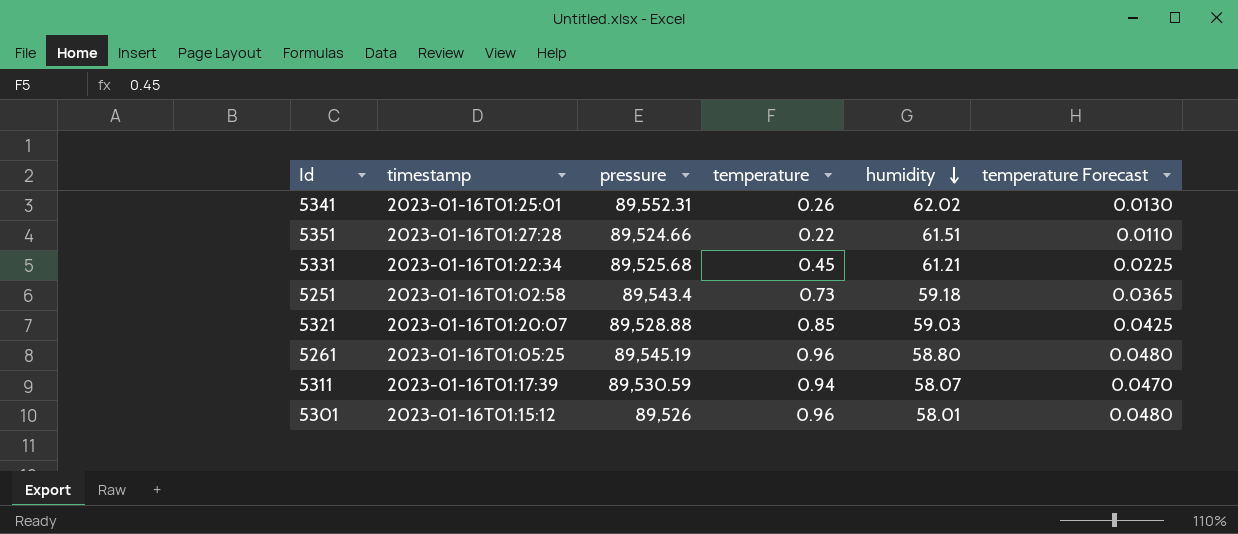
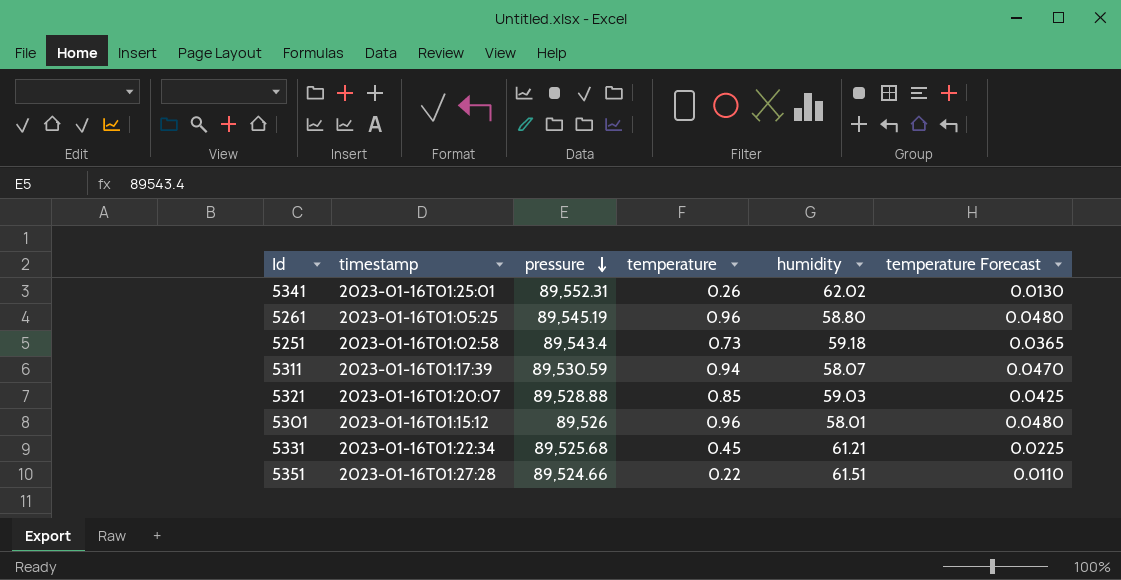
row order: humidity descending -> pressure descending

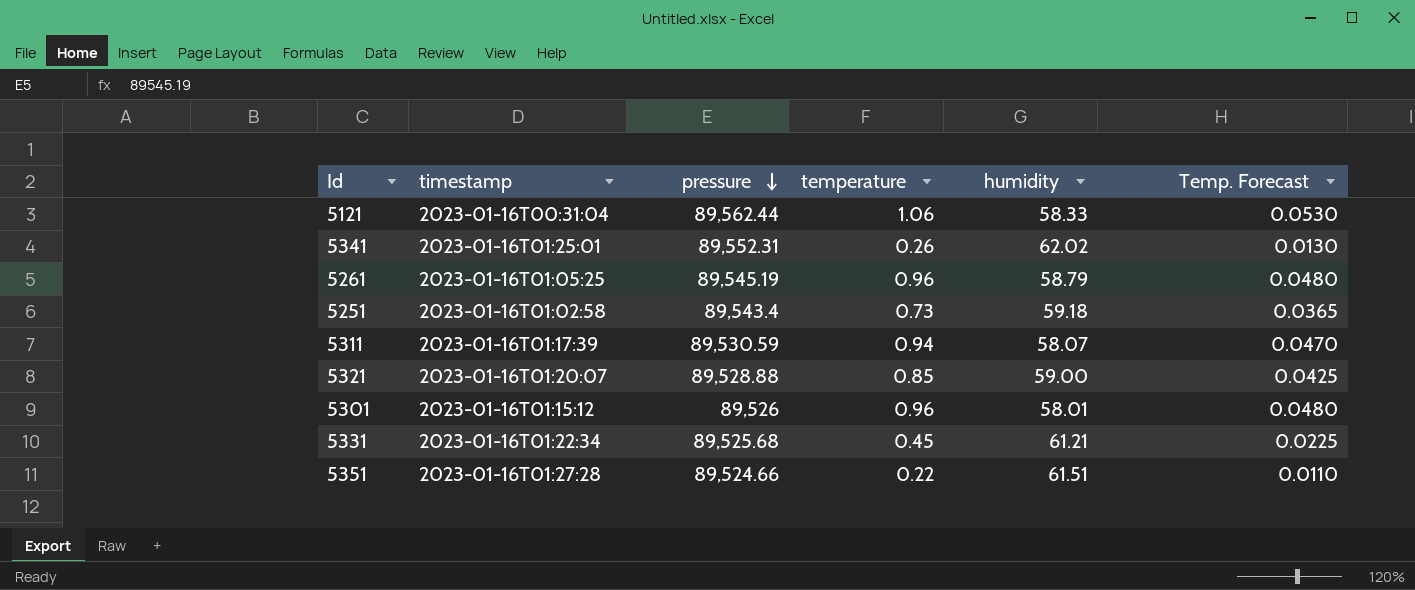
column name: temperature Forecast -> Temp. Forecast
row 5121: none -> 2023-01-16T00:31:04 | 89,562.44 | 1.06 | 58.33 | 0.0530
5261 | humidity: 58.80 -> 58.79
5321 | humidity: 59.03 -> 59.00

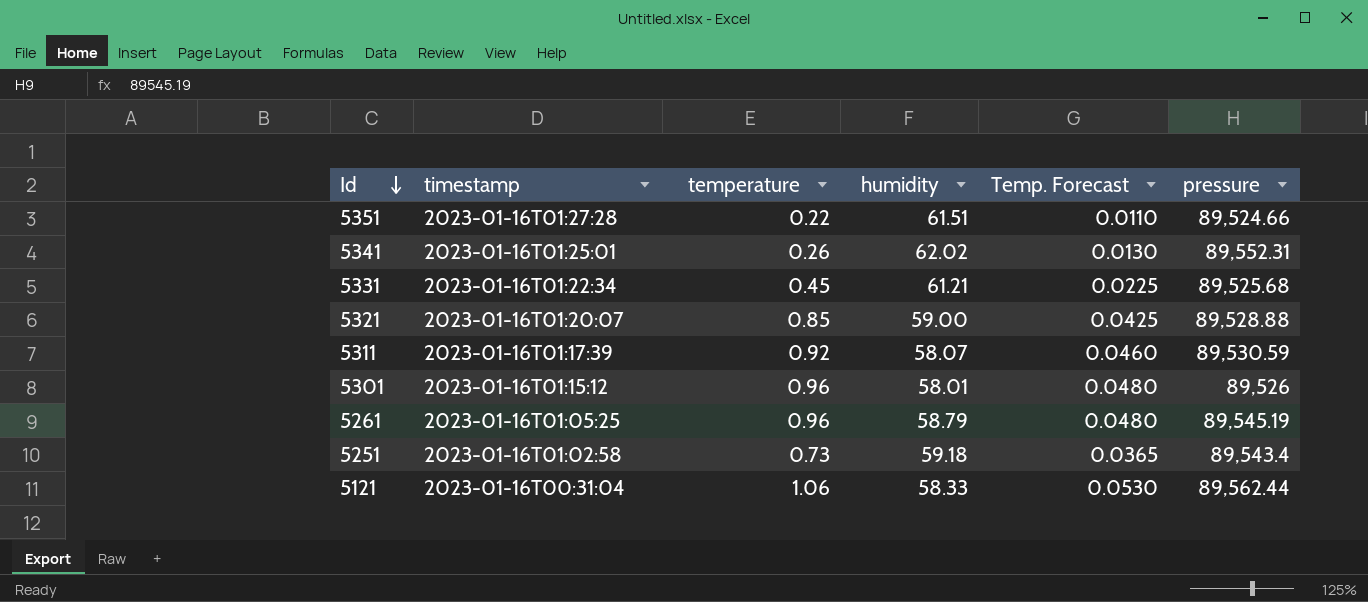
row order: pressure descending -> Id descending
column pressure | position: 3 -> 6
5311 | temperature: 0.94 -> 0.92
5311 | Temp. Forecast: 0.0470 -> 0.0460

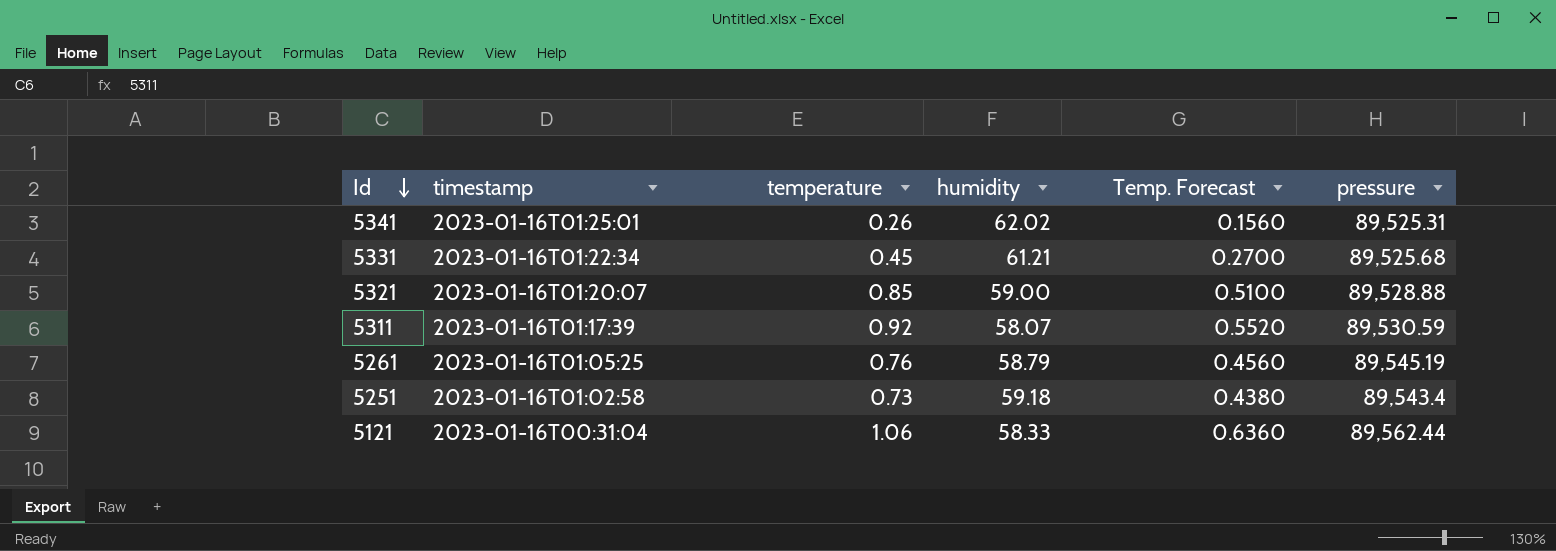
column Temp. Forecast | formula: [temperature] * 0.05 -> [temperature] * 0.6
row 5351: 2023-01-16T01:27:28 | 0.22 | 61.51 | 0.0110 | 89,524.66 -> none
row 5301: 2023-01-16T01:15:12 | 0.96 | 58.01 | 0.0480 | 89,526 -> none
5341 | pressure: 89,552.31 -> 89,525.31
5261 | temperature: 0.96 -> 0.76

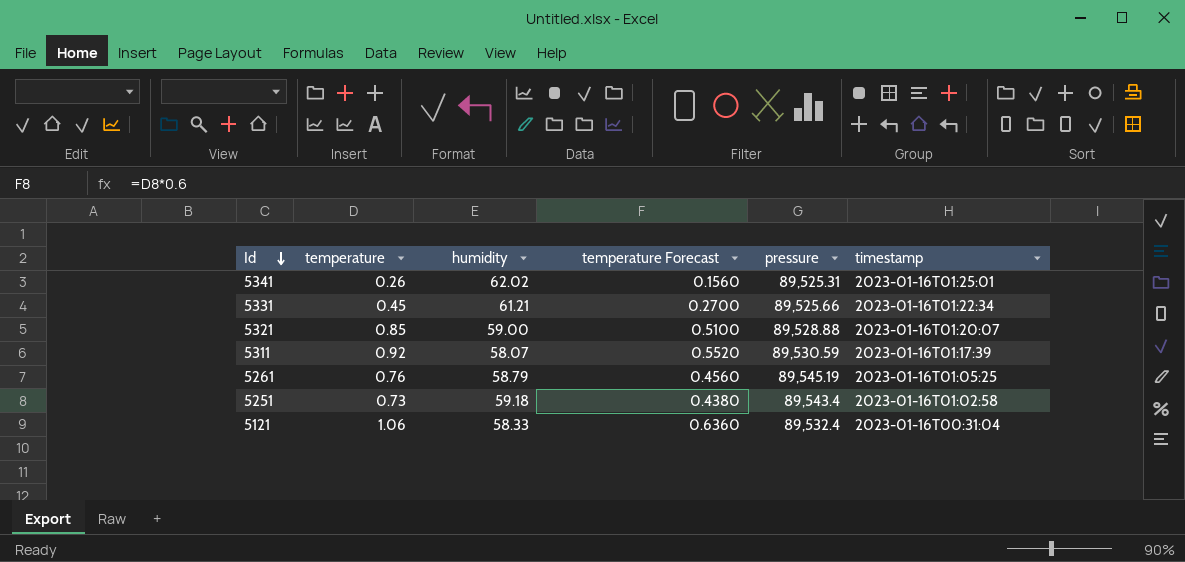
column name: Temp. Forecast -> temperature Forecast
column timestamp | position: 2 -> 6
5331 | pressure: 89,525.68 -> 89,525.66
5121 | pressure: 89,562.44 -> 89,532.4

